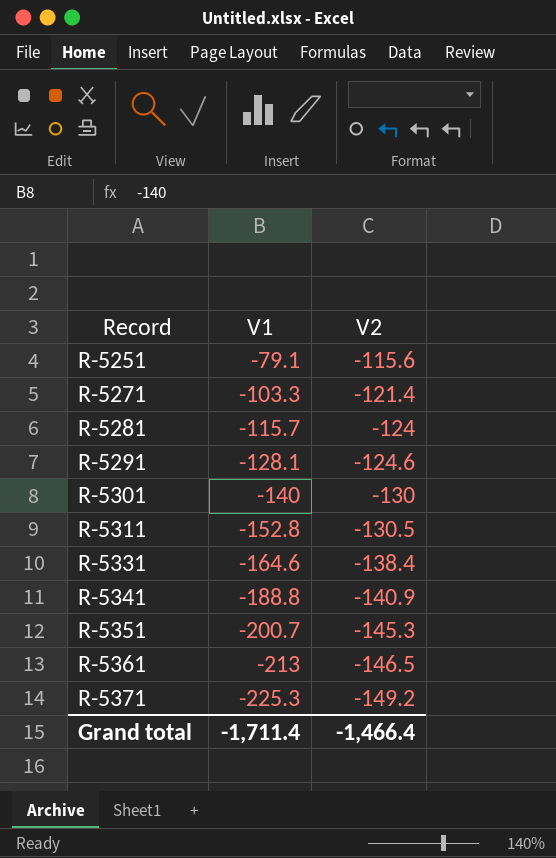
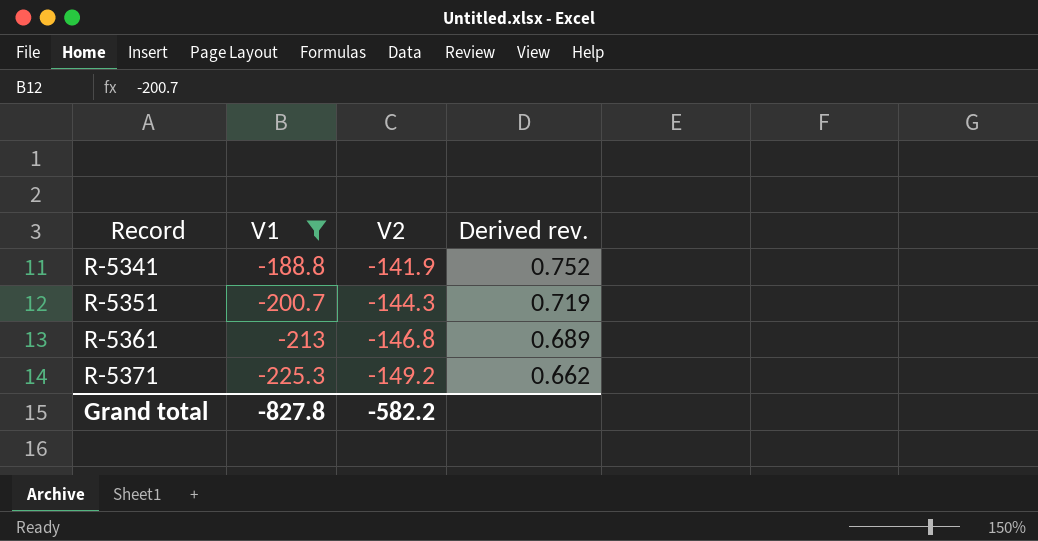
filter: none -> V1 <= -188.8
column Derived rev. | formula: none -> [V2] / [V1]
R-5341 | V2: -140.9 -> -141.9
R-5351 | V2: -145.3 -> -144.3
R-5361 | V2: -146.5 -> -146.8
Grand total | V1: -1,711.4 -> -827.8
Grand total | V2: -1,466.4 -> -582.2

